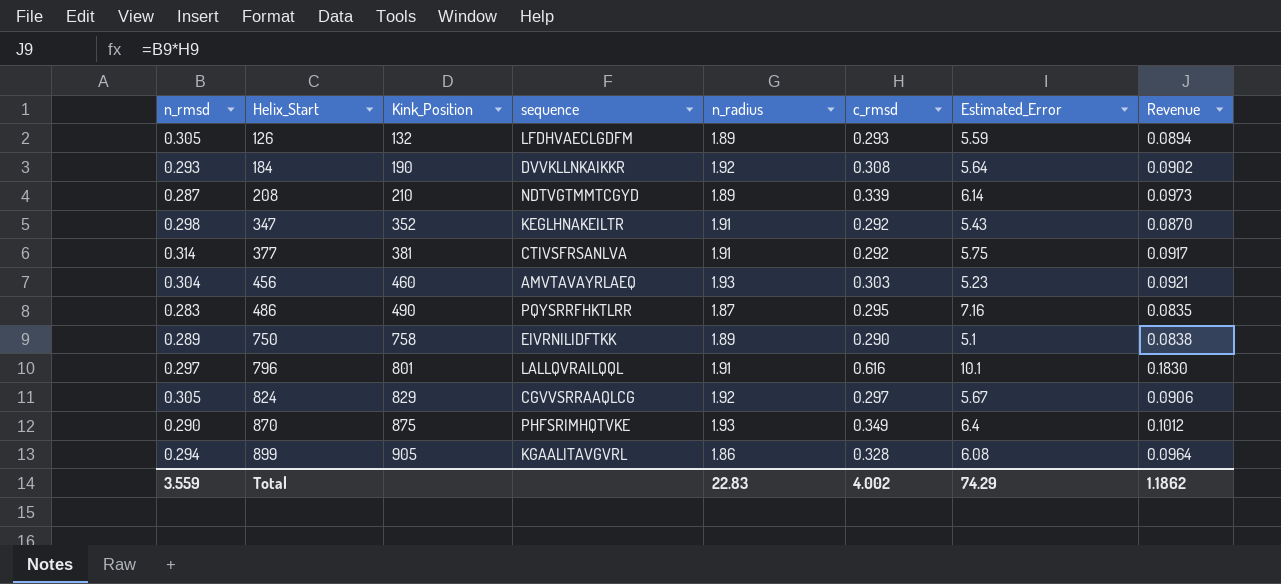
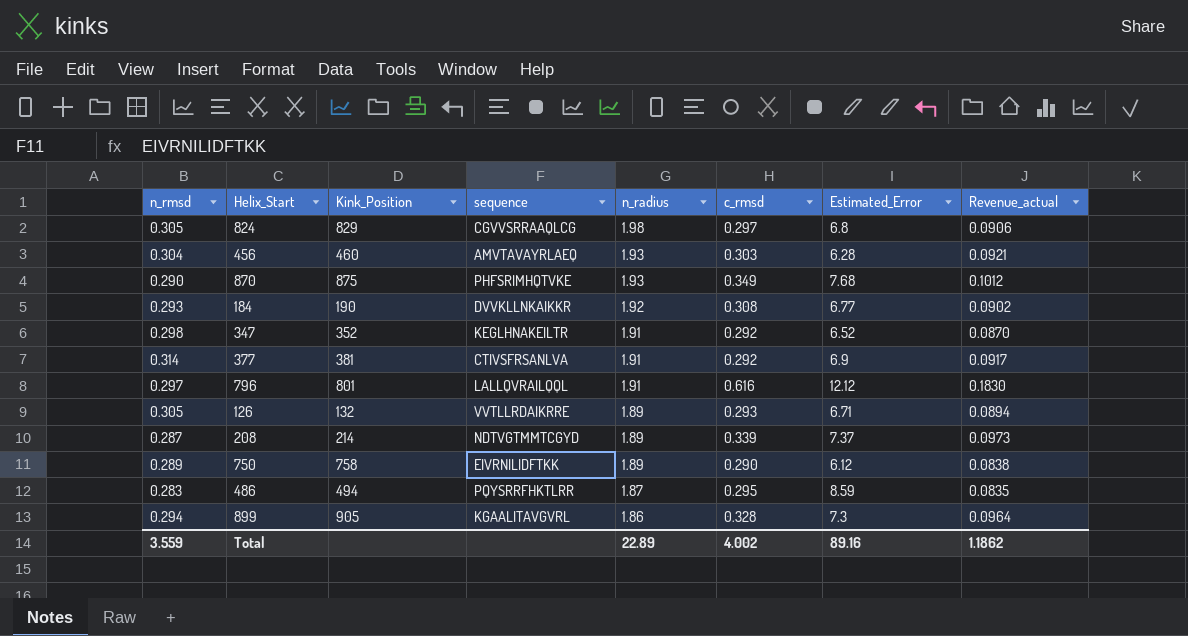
row order: Helix_Start ascending -> n_radius descending
column name: Revenue -> Revenue_actual
824 | n_radius: 1.92 -> 1.98
824 | Estimated_Error: 5.67 -> 6.8
456 | Estimated_Error: 5.23 -> 6.28
870 | Estimated_Error: 6.4 -> 7.68
184 | Estimated_Error: 5.64 -> 6.77
347 | Estimated_Error: 5.43 -> 6.52
377 | Estimated_Error: 5.75 -> 6.9
796 | Estimated_Error: 10.1 -> 12.12
126 | sequence: LFDHVAECLGDFM -> VVTLLRDAIKRRE
126 | Estimated_Error: 5.59 -> 6.71
208 | Kink_Position: 210 -> 214
208 | Estimated_Error: 6.14 -> 7.37
750 | Estimated_Error: 5.1 -> 6.12
486 | Kink_Position: 490 -> 494
486 | Estimated_Error: 7.16 -> 8.59
899 | Estimated_Error: 6.08 -> 7.3
Total | n_radius: 22.83 -> 22.89
Total | Estimated_Error: 74.29 -> 89.16

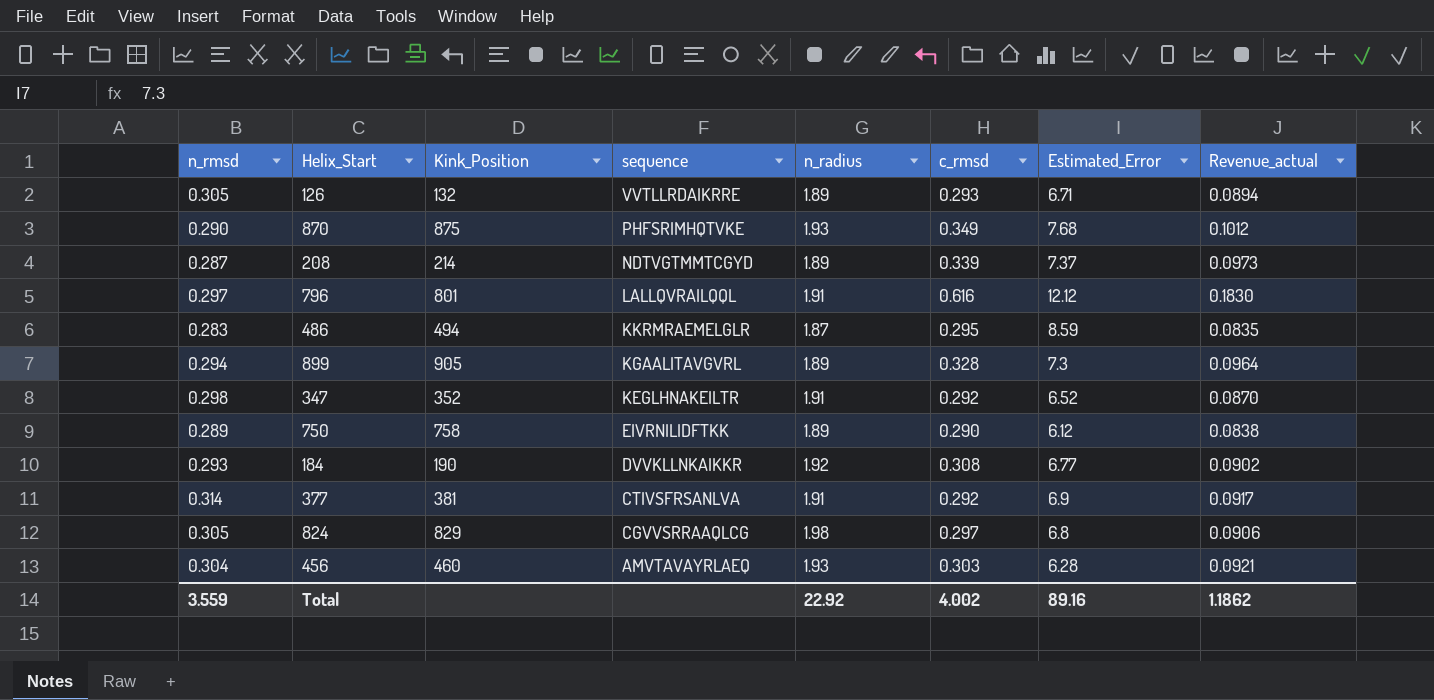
row order: n_radius descending -> sequence descending
486 | sequence: PQYSRRFHKTLRR -> KKRMRAEMELGLR
899 | n_radius: 1.86 -> 1.89
Total | n_radius: 22.89 -> 22.92

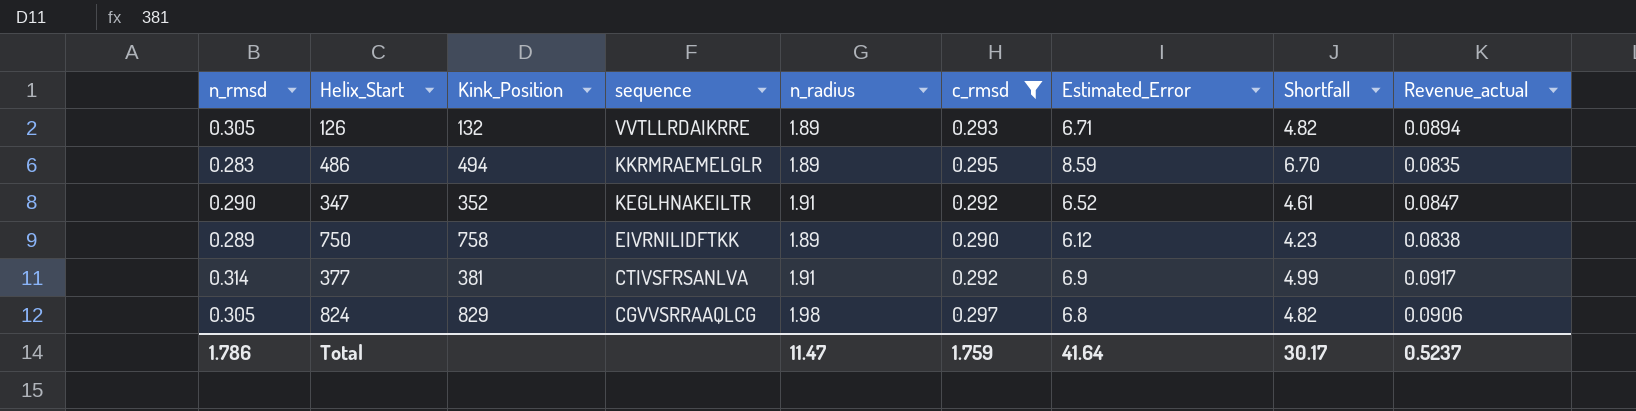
filter: none -> c_rmsd <= 0.297
column Shortfall | formula: none -> [Estimated_Error] - [n_radius]
486 | n_radius: 1.87 -> 1.89
347 | n_rmsd: 0.298 -> 0.290
347 | Revenue_actual: 0.0870 -> 0.0847
Total | n_rmsd: 3.559 -> 1.786
Total | n_radius: 22.92 -> 11.47
Total | c_rmsd: 4.002 -> 1.759
Total | Estimated_Error: 89.16 -> 41.64
Total | Revenue_actual: 1.1862 -> 0.5237

